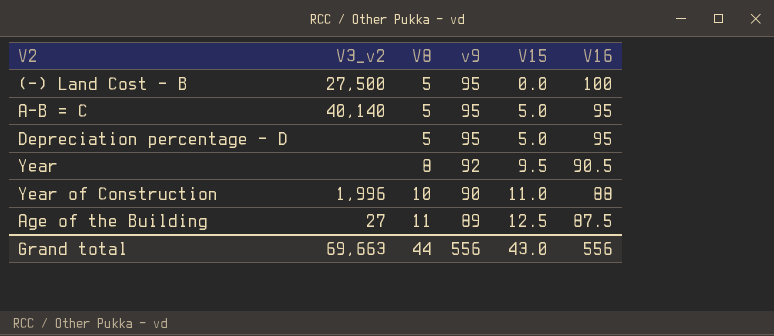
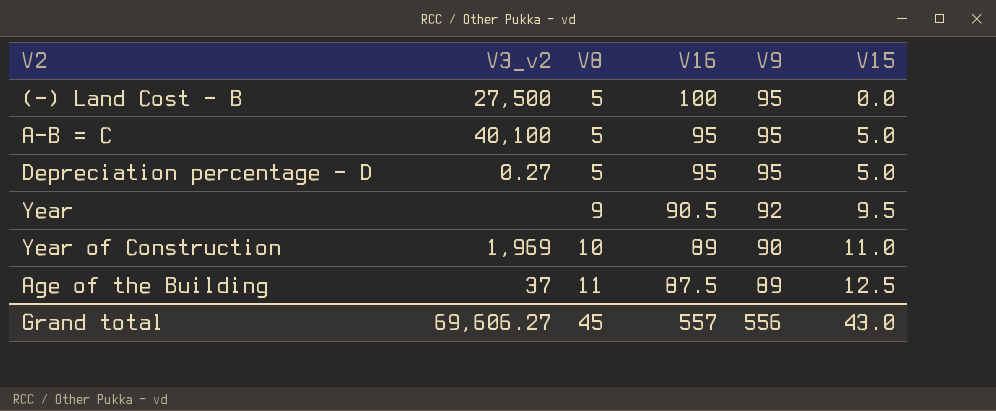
column V16 | position: 6 -> 4
column name: v9 -> V9
A-B = C | V3_v2: 40,140 -> 40,100
Depreciation percentage - D | V3_v2: none -> 0.27
Year | V8: 8 -> 9
Year of Construction | V3_v2: 1,996 -> 1,969
Year of Construction | V16: 88 -> 89
Age of the Building | V3_v2: 27 -> 37
Grand total | V3_v2: 69,663 -> 69,606.27
Grand total | V8: 44 -> 45
Grand total | V16: 556 -> 557

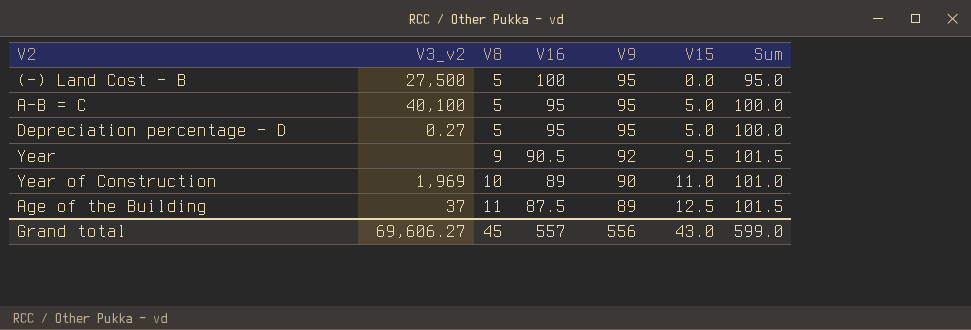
column Sum | formula: none -> [V9] + [V15]

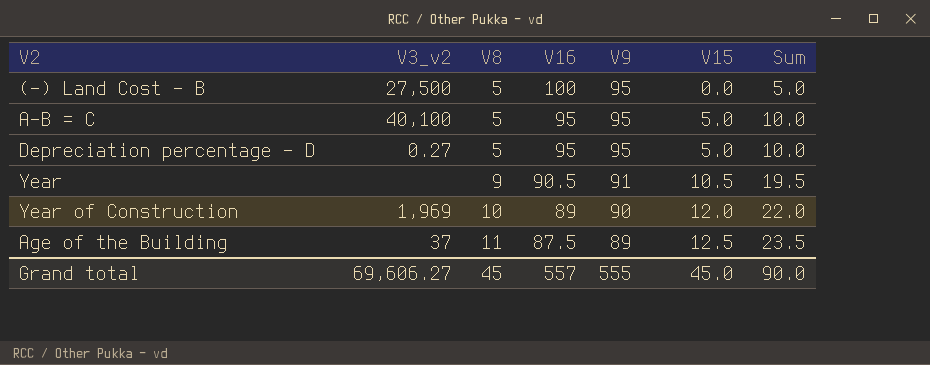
column Sum | formula: [V9] + [V15] -> [V8] + [V15]
Year | V9: 92 -> 91
Year | V15: 9.5 -> 10.5
Year of Construction | V15: 11.0 -> 12.0
Grand total | V9: 556 -> 555
Grand total | V15: 43.0 -> 45.0
Grand total | Sum: 599.0 -> 90.0

